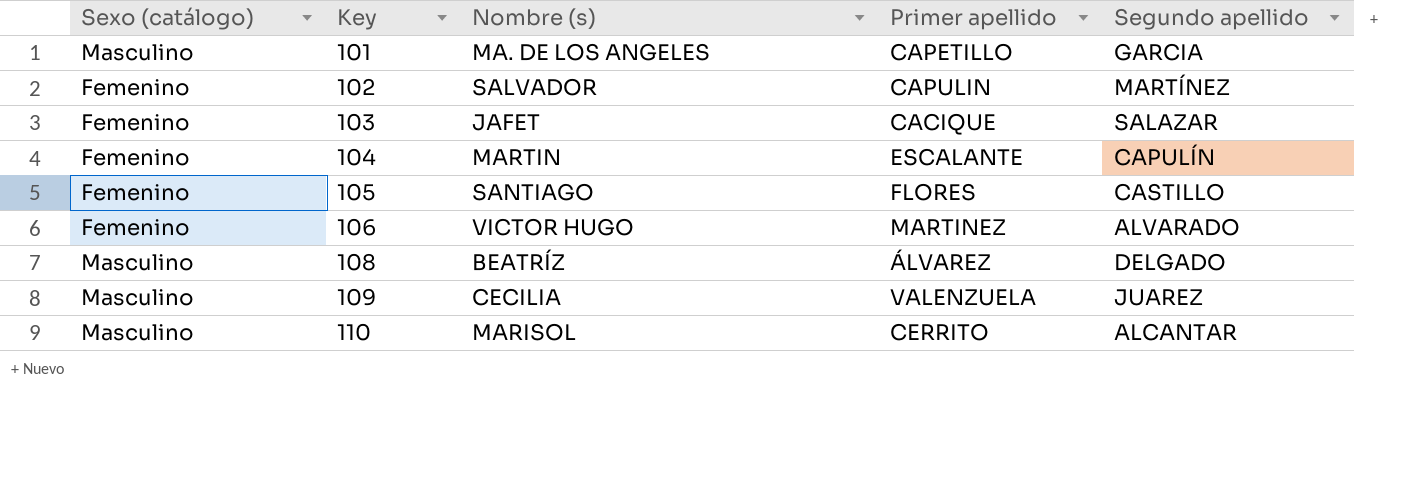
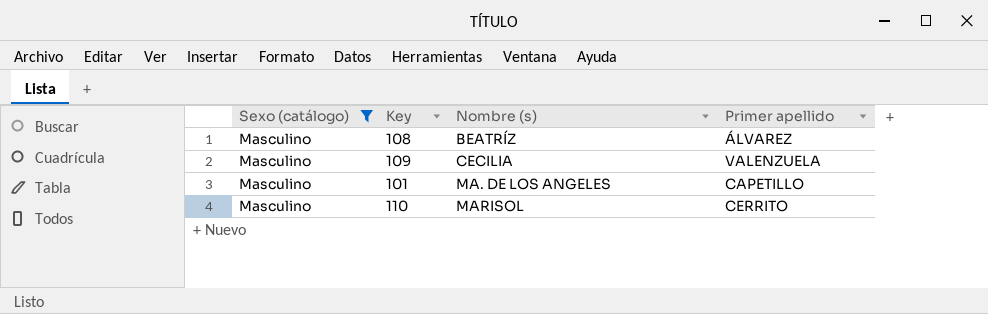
filter: none -> Sexo (catálogo) = Masculino
row order: Key ascending -> Nombre (s) ascending
column Segundo apellido | position: 5 -> none

